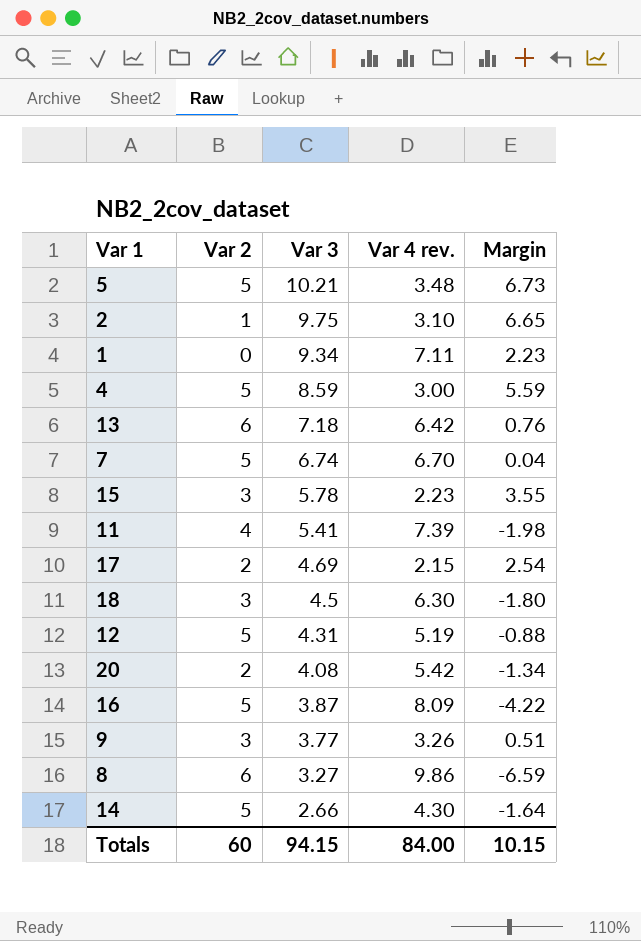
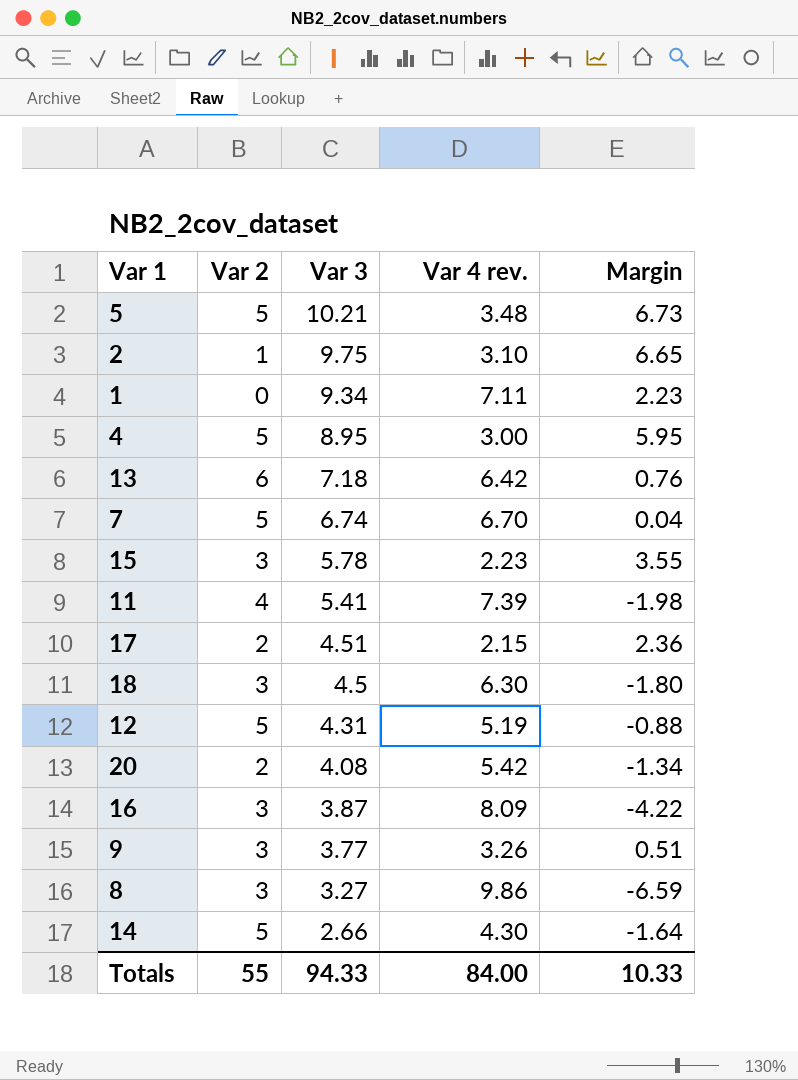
4 | Var 3: 8.59 -> 8.95
4 | Margin: 5.59 -> 5.95
17 | Var 3: 4.69 -> 4.51
17 | Margin: 2.54 -> 2.36
16 | Var 2: 5 -> 3
8 | Var 2: 6 -> 3
Totals | Var 2: 60 -> 55
Totals | Var 3: 94.15 -> 94.33
Totals | Margin: 10.15 -> 10.33

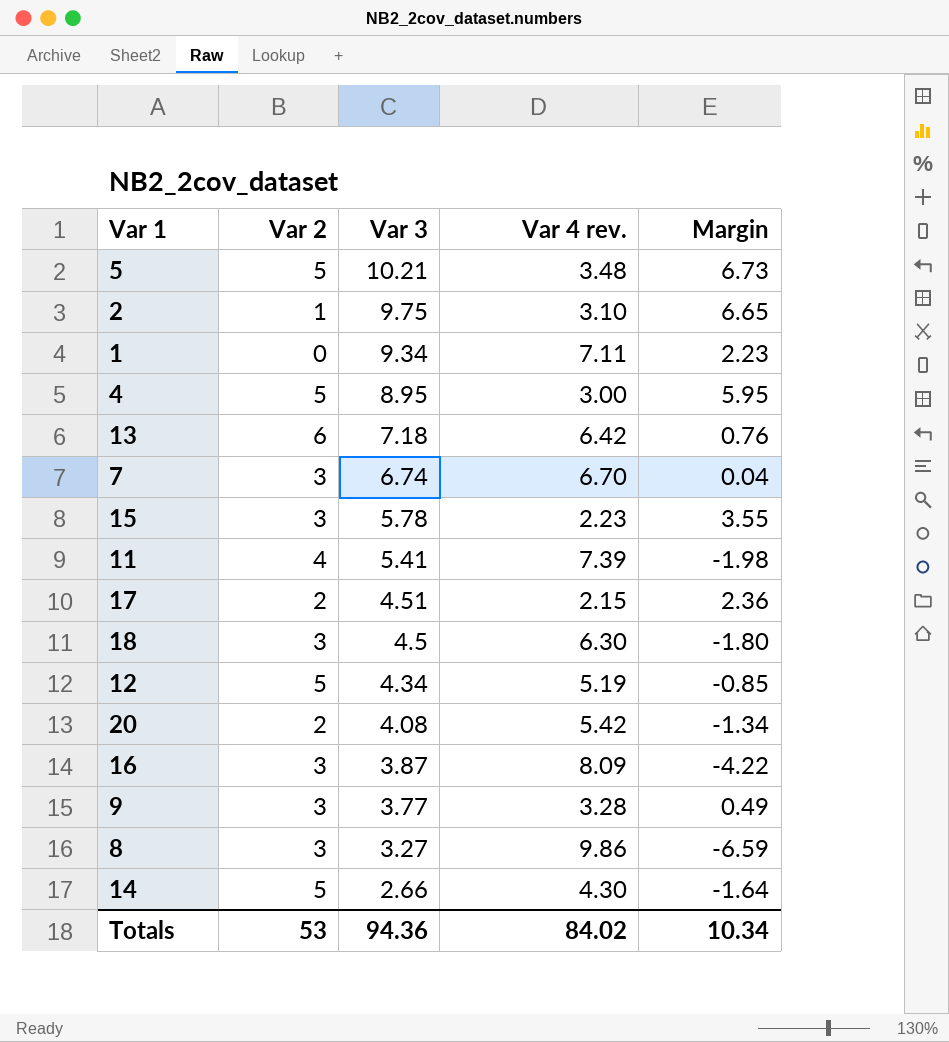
7 | Var 2: 5 -> 3
12 | Var 3: 4.31 -> 4.34
12 | Margin: -0.88 -> -0.85
9 | Var 4 rev.: 3.26 -> 3.28
9 | Margin: 0.51 -> 0.49
Totals | Var 2: 55 -> 53
Totals | Var 3: 94.33 -> 94.36
Totals | Var 4 rev.: 84.00 -> 84.02
Totals | Margin: 10.33 -> 10.34

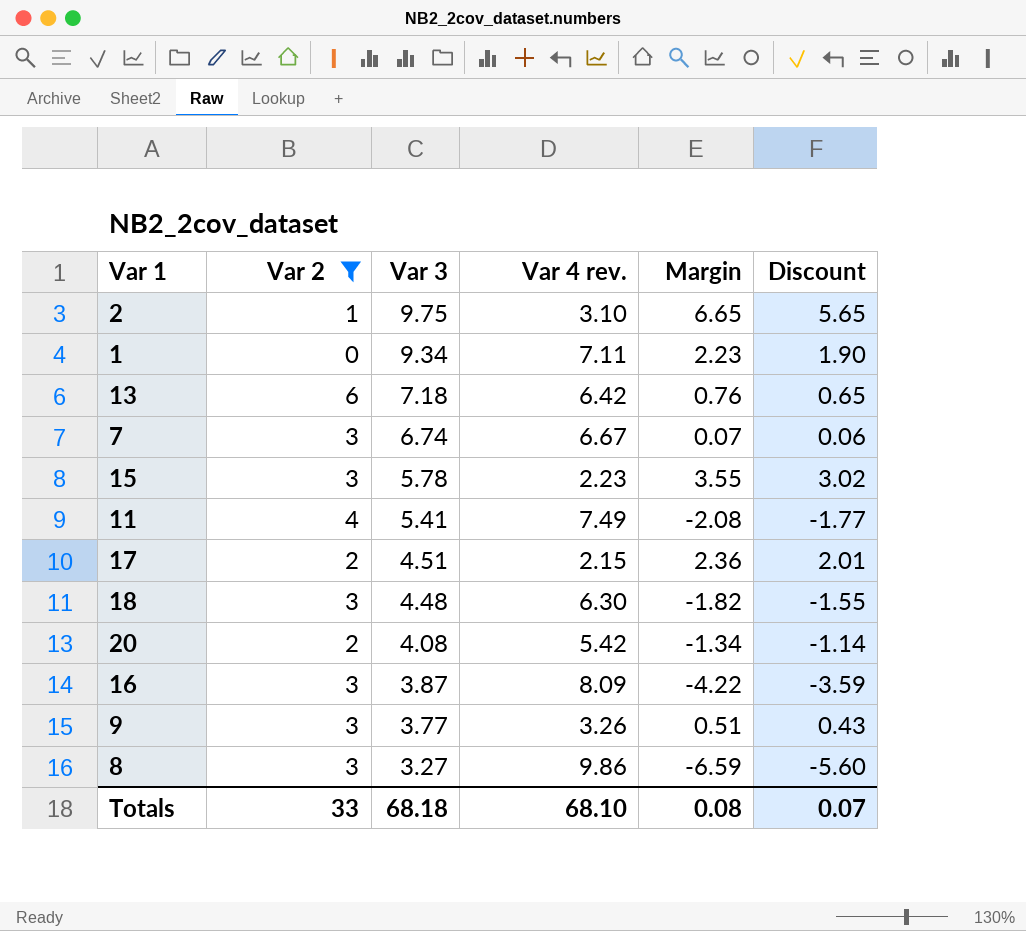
filter: none -> Var 2 != 5
column Discount | formula: none -> [Margin] * 0.85
7 | Var 4 rev.: 6.70 -> 6.67
7 | Margin: 0.04 -> 0.07
11 | Var 4 rev.: 7.39 -> 7.49
11 | Margin: -1.98 -> -2.08
18 | Var 3: 4.5 -> 4.48
18 | Margin: -1.80 -> -1.82
9 | Var 4 rev.: 3.28 -> 3.26
9 | Margin: 0.49 -> 0.51
Totals | Var 2: 53 -> 33
Totals | Var 3: 94.36 -> 68.18
Totals | Var 4 rev.: 84.02 -> 68.10
Totals | Margin: 10.34 -> 0.08

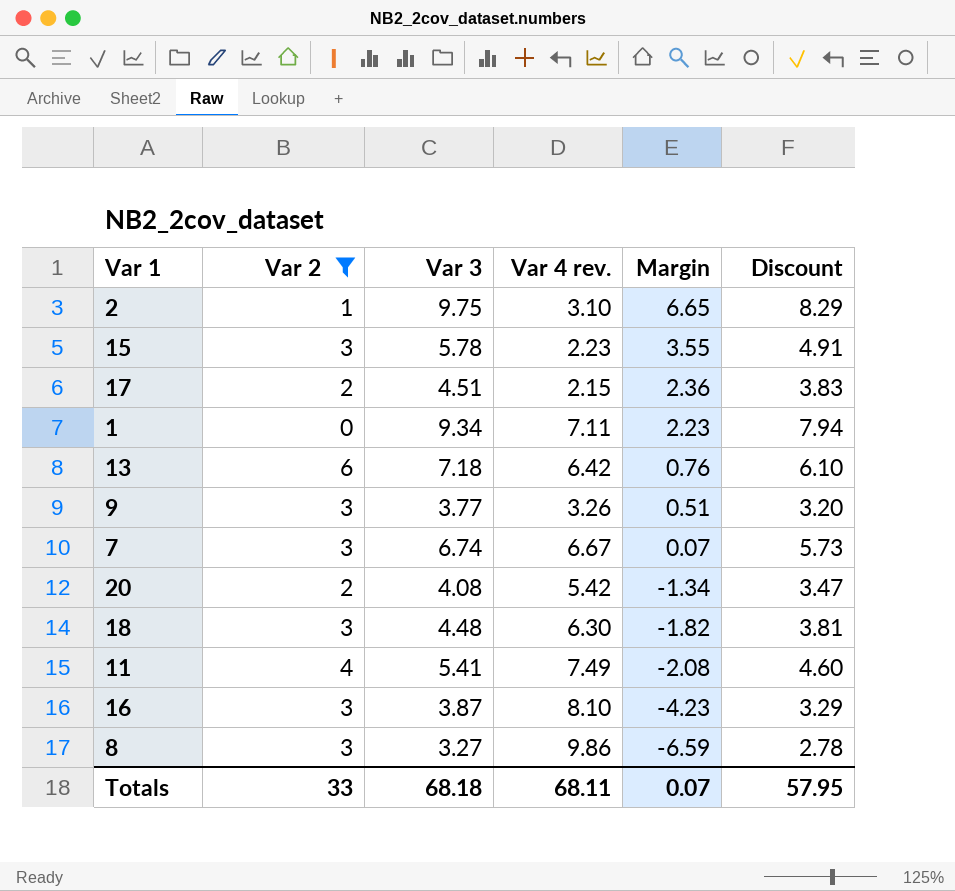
row order: Var 3 descending -> Margin descending
column Discount | formula: [Margin] * 0.85 -> [Var 3] * 0.85
16 | Var 4 rev.: 8.09 -> 8.10
16 | Margin: -4.22 -> -4.23
Totals | Var 4 rev.: 68.10 -> 68.11
Totals | Margin: 0.08 -> 0.07
Totals | Discount: 0.07 -> 57.95

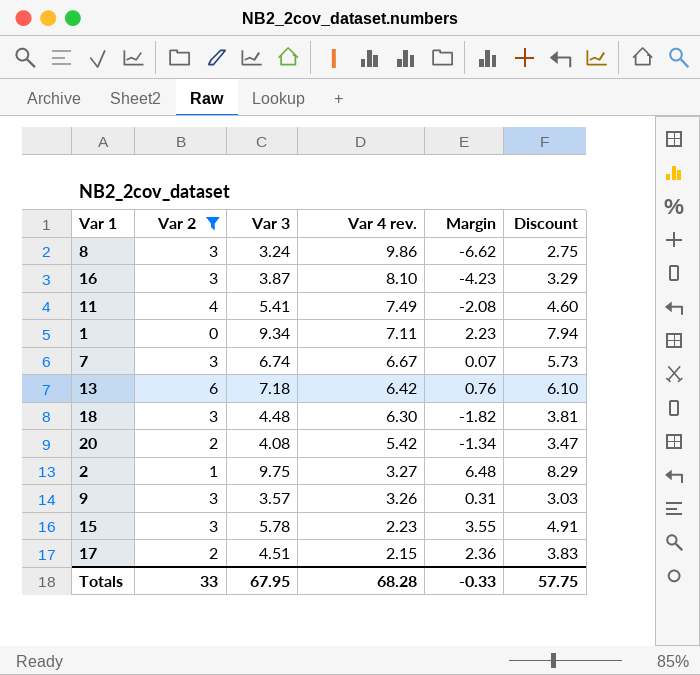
row order: Margin descending -> Var 4 rev. descending
8 | Var 3: 3.27 -> 3.24
8 | Margin: -6.59 -> -6.62
8 | Discount: 2.78 -> 2.75
2 | Var 4 rev.: 3.10 -> 3.27
2 | Margin: 6.65 -> 6.48
9 | Var 3: 3.77 -> 3.57
9 | Margin: 0.51 -> 0.31
9 | Discount: 3.20 -> 3.03
Totals | Var 3: 68.18 -> 67.95
Totals | Var 4 rev.: 68.11 -> 68.28
Totals | Margin: 0.07 -> -0.33
Totals | Discount: 57.95 -> 57.75

